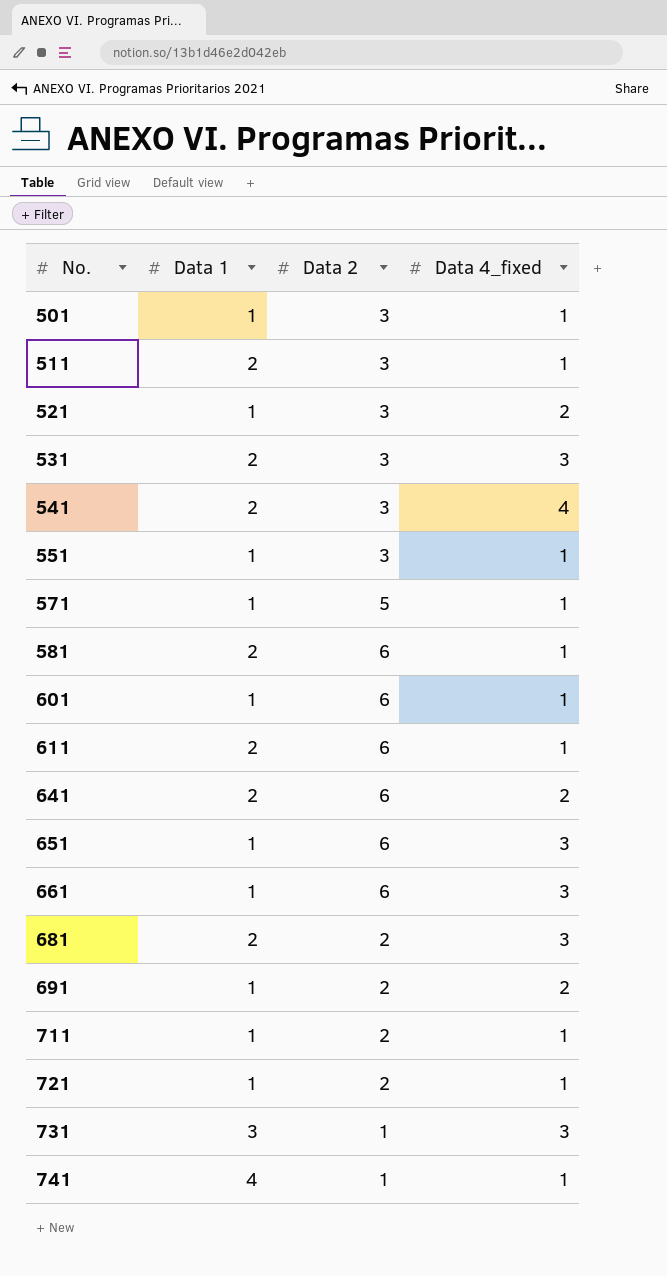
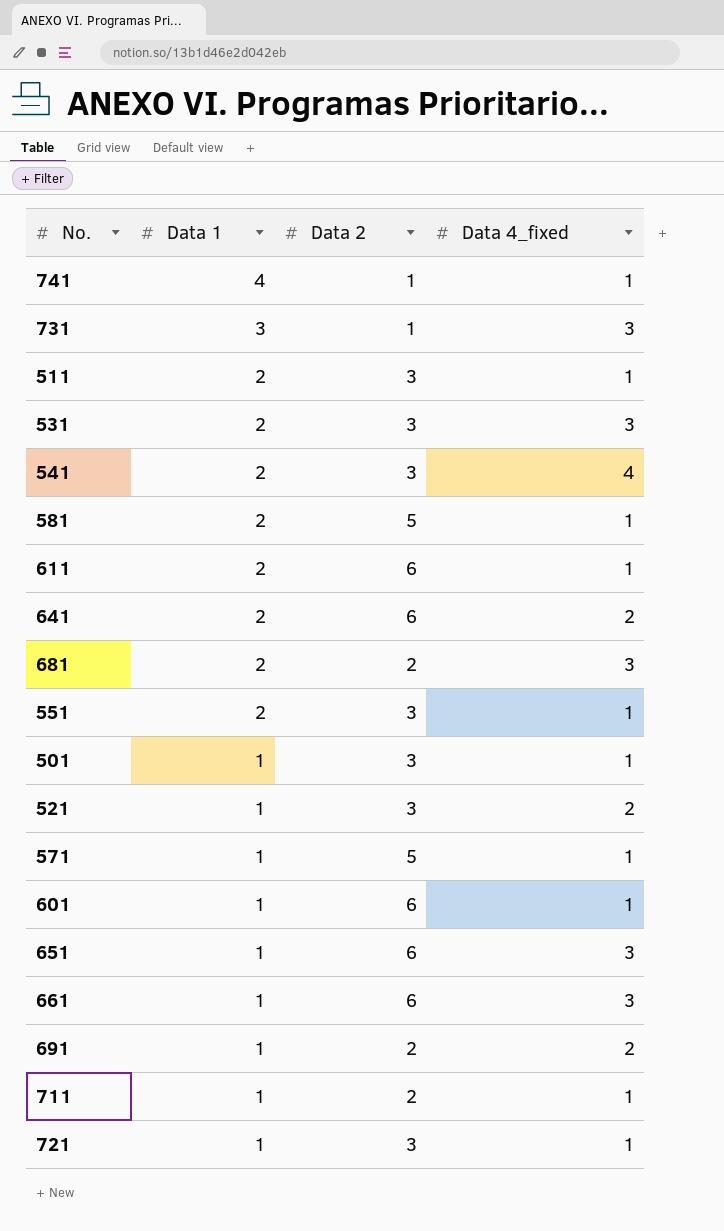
row order: No. ascending -> Data 1 descending
581 | Data 2: 6 -> 5
551 | Data 1: 1 -> 2
721 | Data 2: 2 -> 3

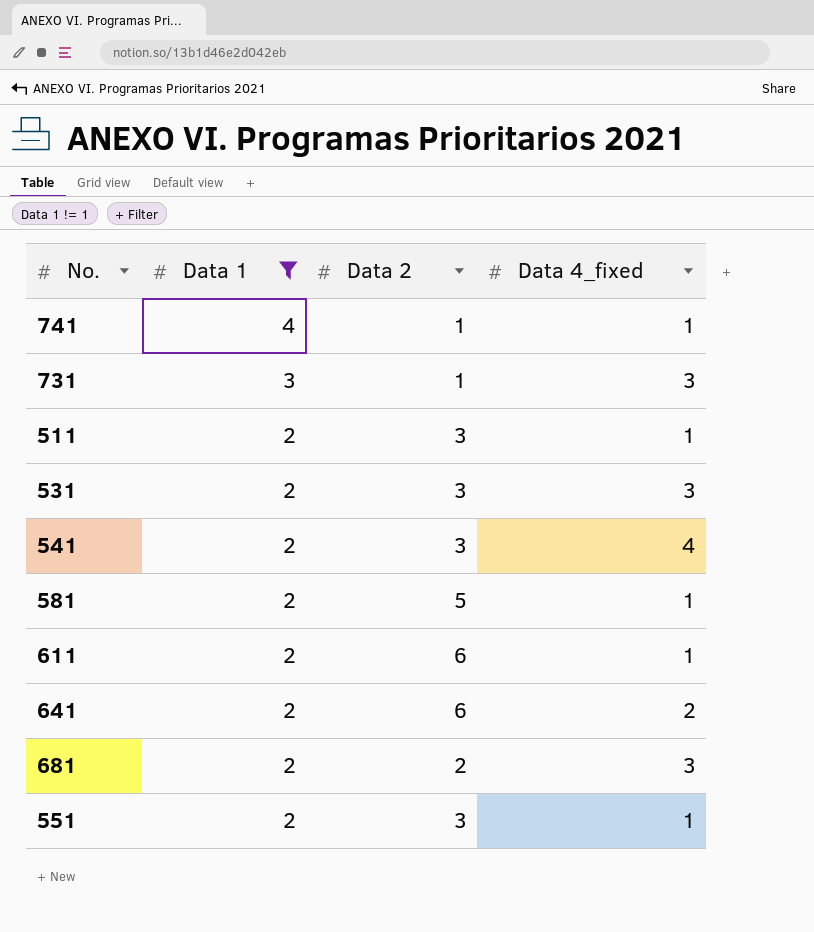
filter: none -> Data 1 != 1

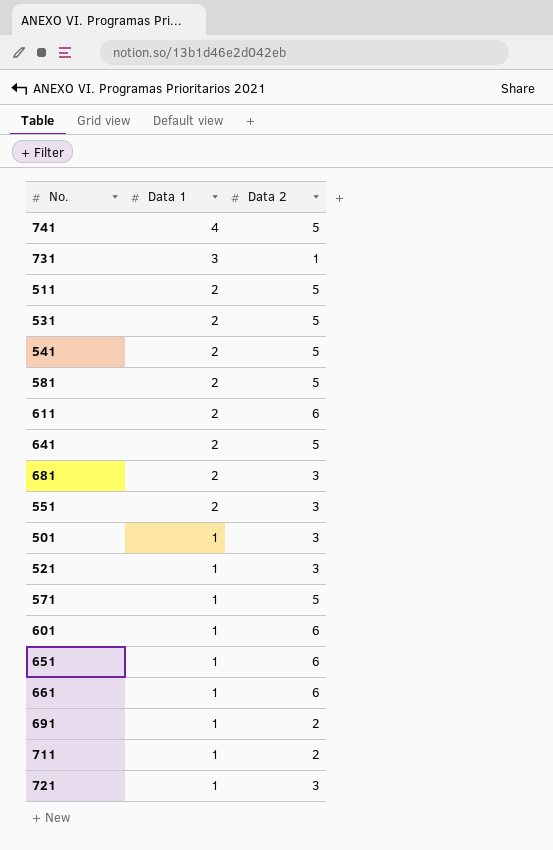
filter: Data 1 != 1 -> none
column Data 4_fixed | position: 4 -> none
741 | Data 2: 1 -> 5
511 | Data 2: 3 -> 5
531 | Data 2: 3 -> 5
541 | Data 2: 3 -> 5
641 | Data 2: 6 -> 5
681 | Data 2: 2 -> 3

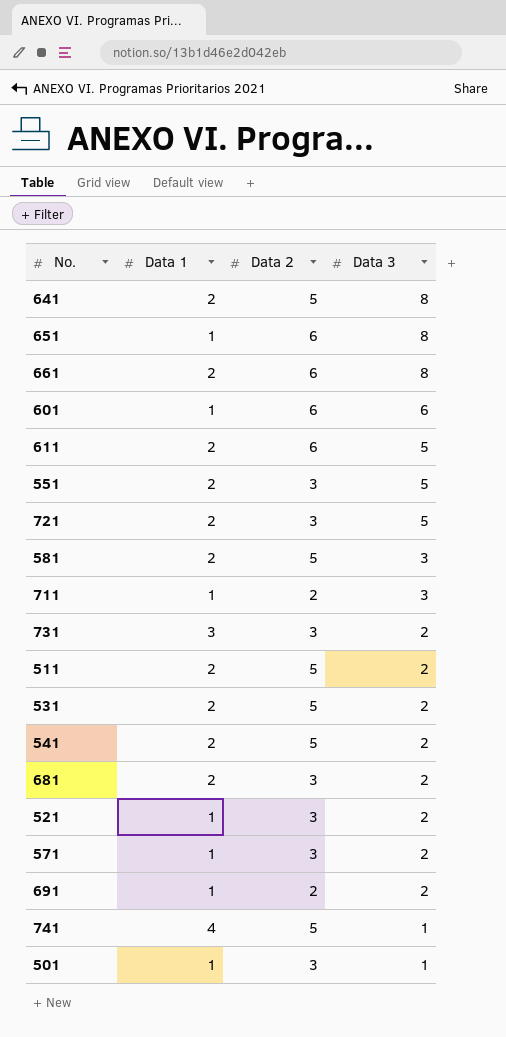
row order: Data 1 descending -> Data 3 descending
column Data 3 | position: none -> 4
661 | Data 1: 1 -> 2
721 | Data 1: 1 -> 2
731 | Data 2: 1 -> 3
571 | Data 2: 5 -> 3

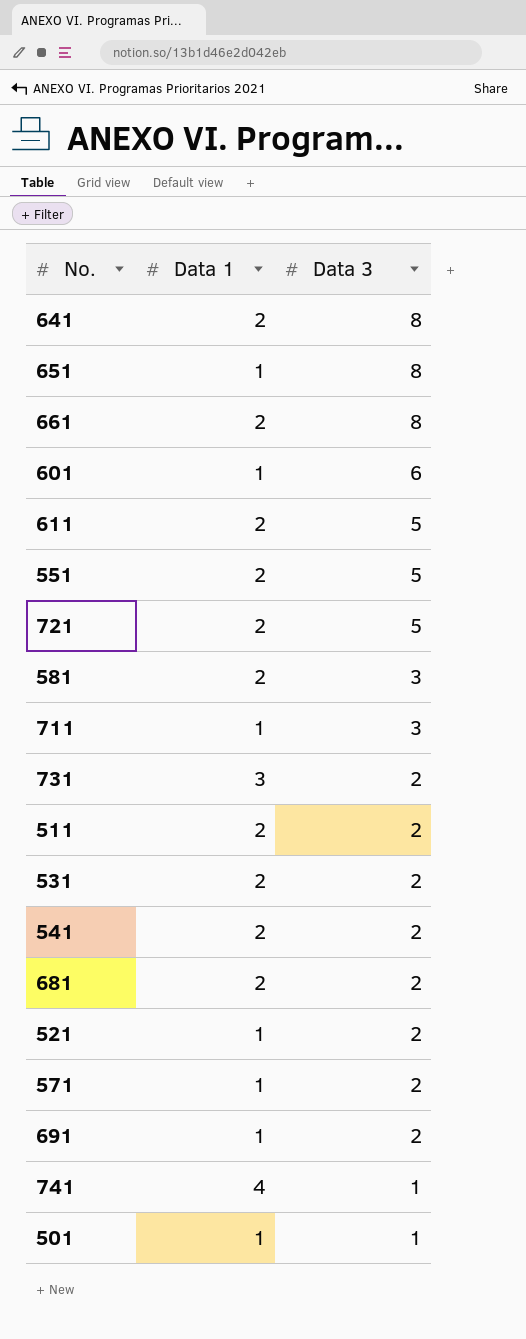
column Data 2 | position: 3 -> none

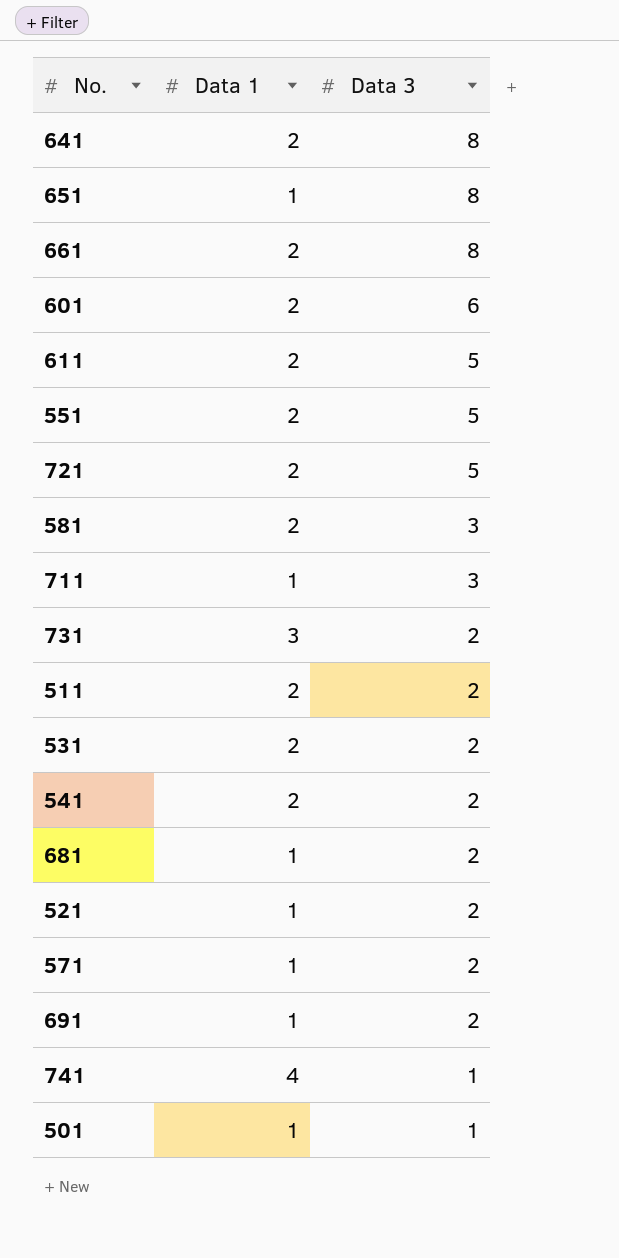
601 | Data 1: 1 -> 2
681 | Data 1: 2 -> 1

